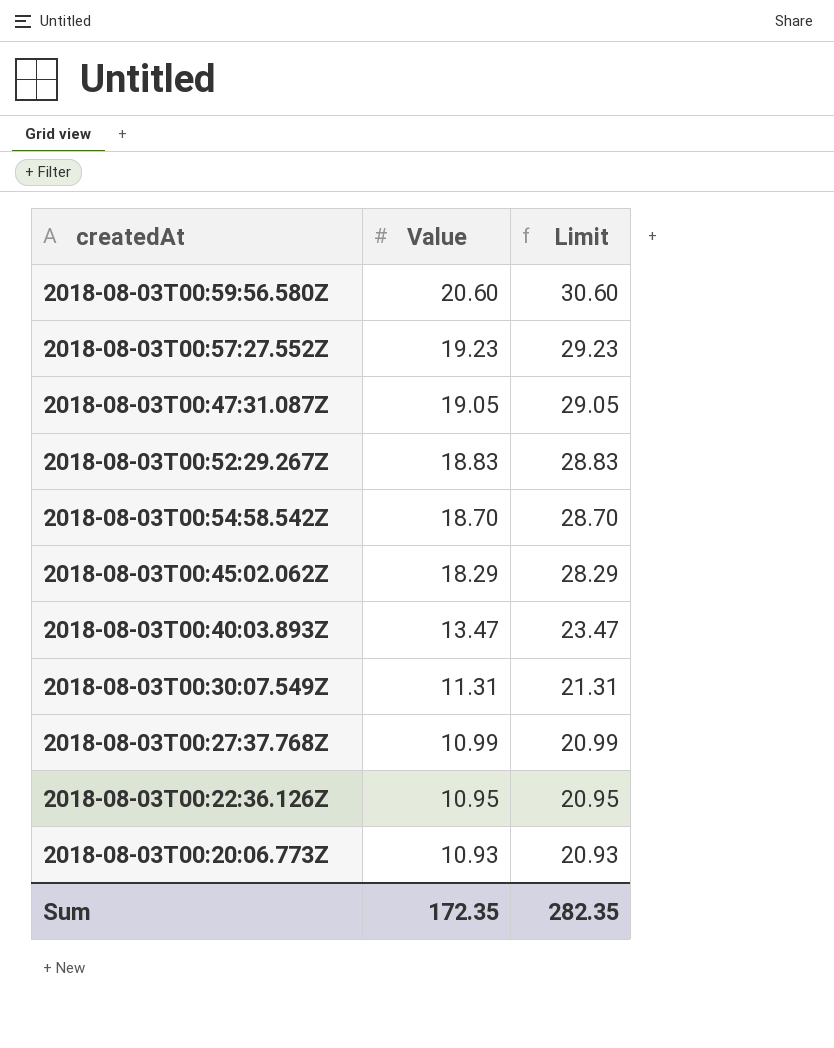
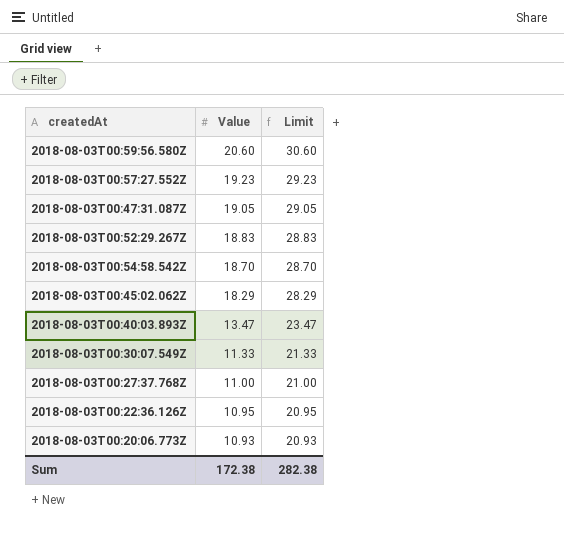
2018-08-03T00:30:07.549Z | Value: 11.31 -> 11.33
2018-08-03T00:30:07.549Z | Limit: 21.31 -> 21.33
2018-08-03T00:27:37.768Z | Value: 10.99 -> 11.00
2018-08-03T00:27:37.768Z | Limit: 20.99 -> 21.00
Sum | Value: 172.35 -> 172.38
Sum | Limit: 282.35 -> 282.38

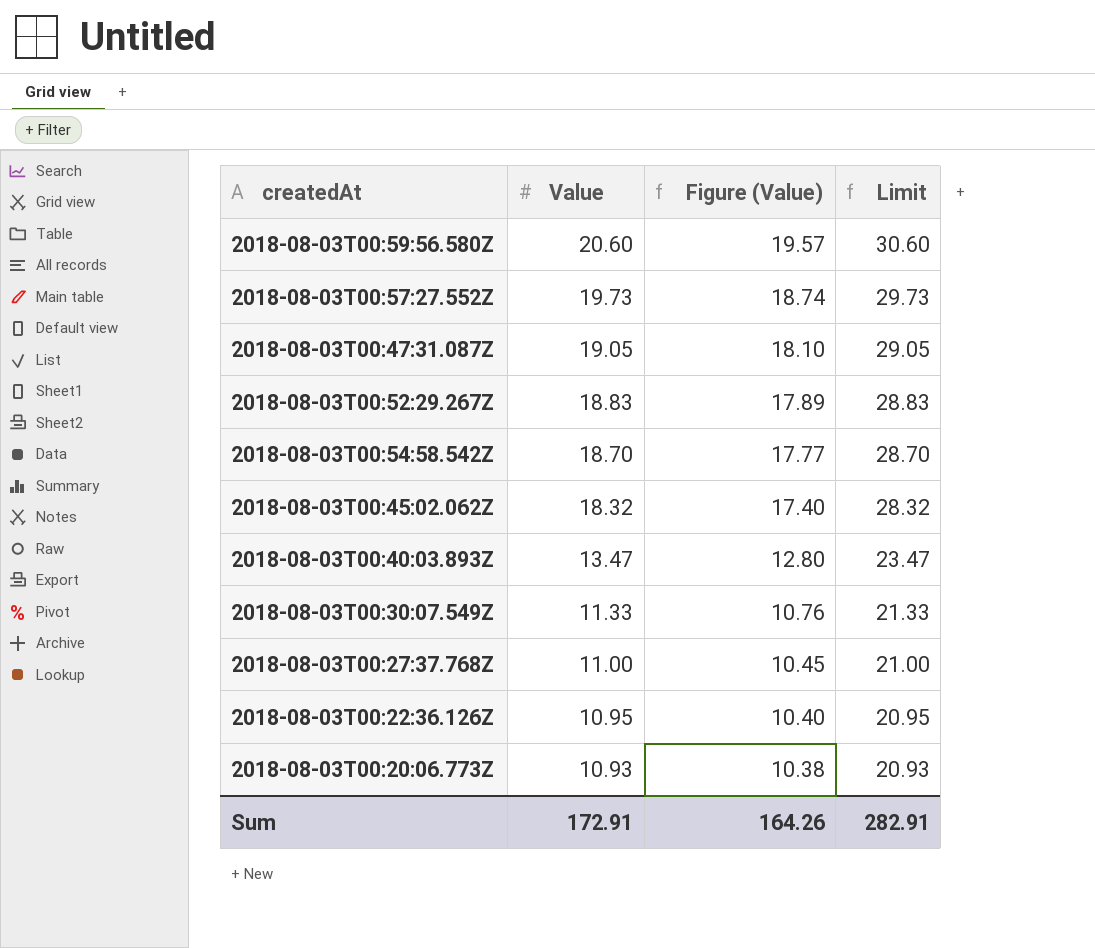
column Figure (Value) | formula: none -> [Value] * 0.95
2018-08-03T00:57:27.552Z | Value: 19.23 -> 19.73
2018-08-03T00:57:27.552Z | Limit: 29.23 -> 29.73
2018-08-03T00:45:02.062Z | Value: 18.29 -> 18.32
2018-08-03T00:45:02.062Z | Limit: 28.29 -> 28.32
Sum | Value: 172.38 -> 172.91
Sum | Limit: 282.38 -> 282.91

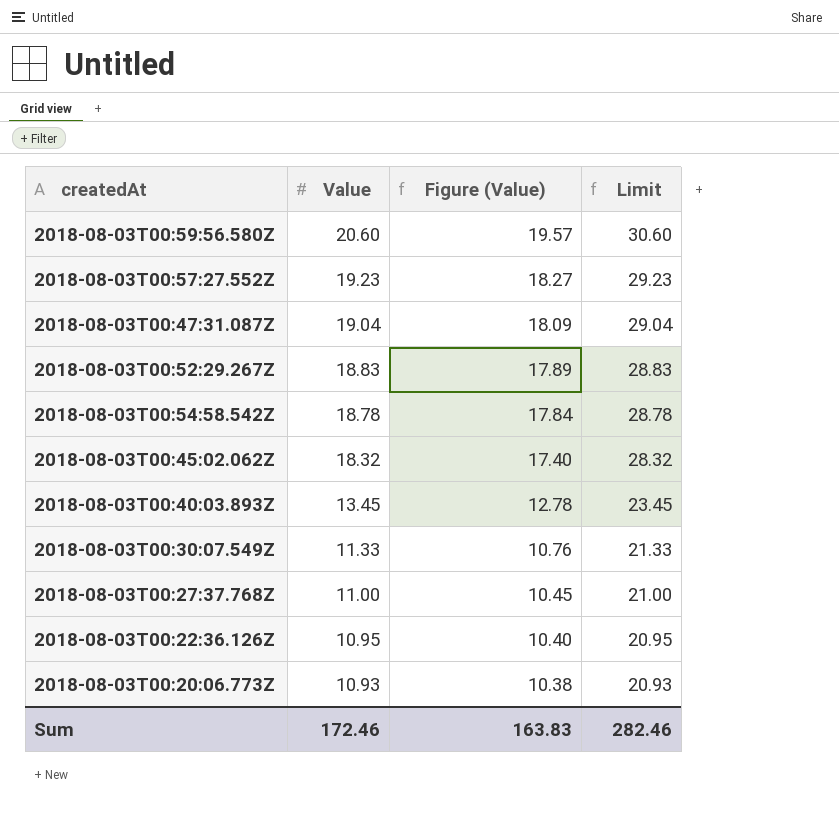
2018-08-03T00:57:27.552Z | Value: 19.73 -> 19.23
2018-08-03T00:57:27.552Z | Figure (Value): 18.74 -> 18.27
2018-08-03T00:57:27.552Z | Limit: 29.73 -> 29.23
2018-08-03T00:47:31.087Z | Value: 19.05 -> 19.04
2018-08-03T00:47:31.087Z | Figure (Value): 18.10 -> 18.09
2018-08-03T00:47:31.087Z | Limit: 29.05 -> 29.04
2018-08-03T00:54:58.542Z | Value: 18.70 -> 18.78
2018-08-03T00:54:58.542Z | Figure (Value): 17.77 -> 17.84
2018-08-03T00:54:58.542Z | Limit: 28.70 -> 28.78
2018-08-03T00:40:03.893Z | Value: 13.47 -> 13.45
2018-08-03T00:40:03.893Z | Figure (Value): 12.80 -> 12.78
2018-08-03T00:40:03.893Z | Limit: 23.47 -> 23.45
Sum | Value: 172.91 -> 172.46
Sum | Figure (Value): 164.26 -> 163.83
Sum | Limit: 282.91 -> 282.46

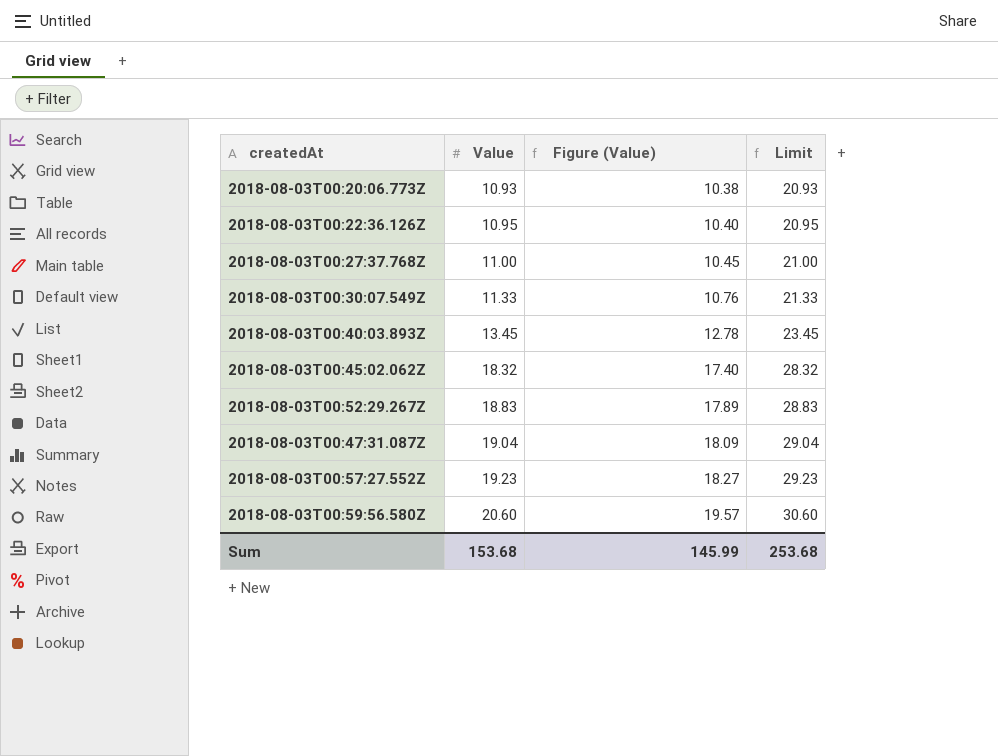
row order: Value descending -> Value ascending
row 2018-08-03T00:54:58.542Z: 18.78 | 17.84 | 28.78 -> none
Sum | Value: 172.46 -> 153.68
Sum | Figure (Value): 163.83 -> 145.99
Sum | Limit: 282.46 -> 253.68

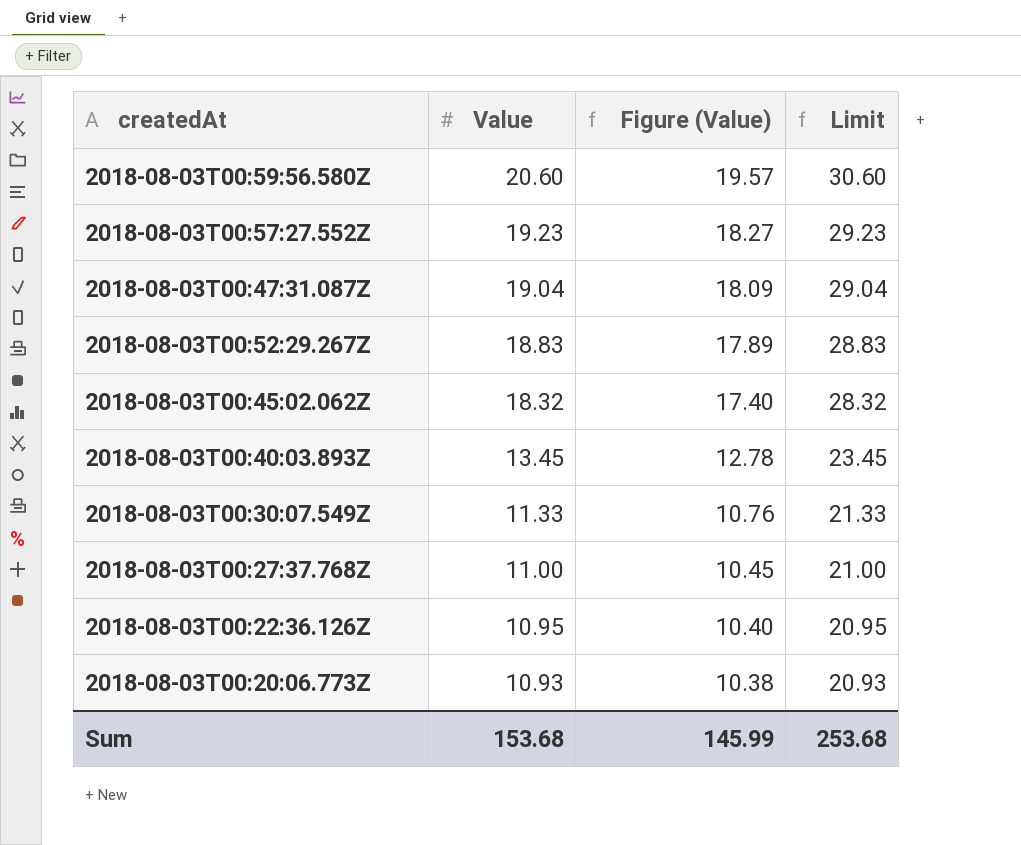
row order: Value ascending -> Value descending

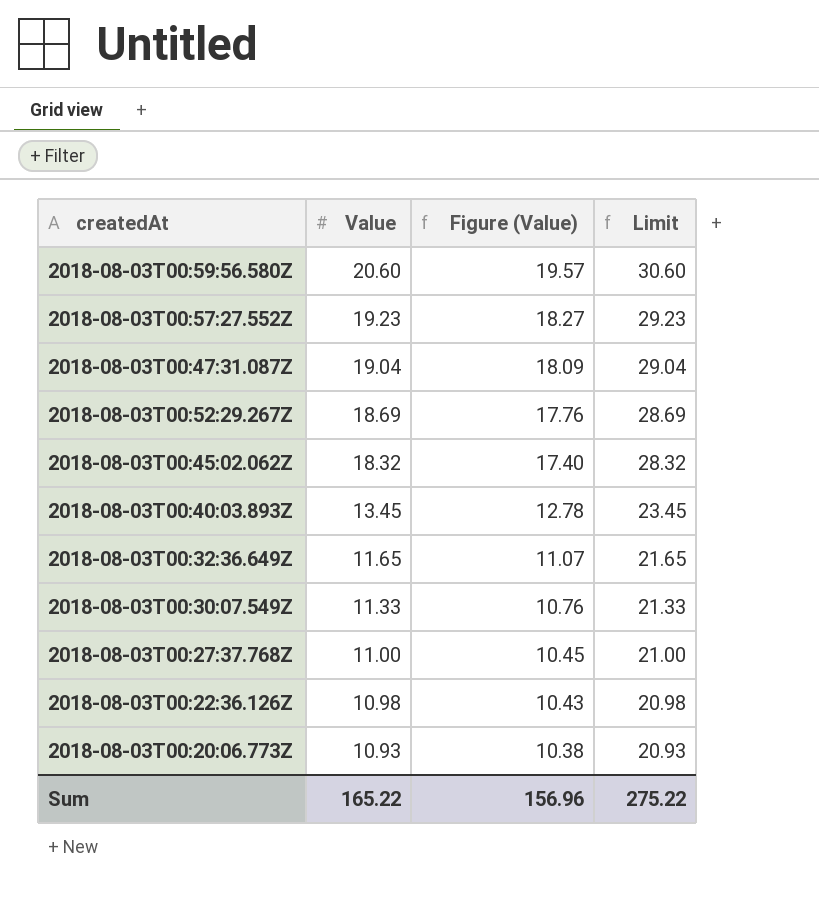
2018-08-03T00:52:29.267Z | Value: 18.83 -> 18.69
2018-08-03T00:52:29.267Z | Figure (Value): 17.89 -> 17.76
2018-08-03T00:52:29.267Z | Limit: 28.83 -> 28.69
row 2018-08-03T00:32:36.649Z: none -> 11.65 | 11.07 | 21.65
2018-08-03T00:22:36.126Z | Value: 10.95 -> 10.98
2018-08-03T00:22:36.126Z | Figure (Value): 10.40 -> 10.43
2018-08-03T00:22:36.126Z | Limit: 20.95 -> 20.98
Sum | Value: 153.68 -> 165.22
Sum | Figure (Value): 145.99 -> 156.96
Sum | Limit: 253.68 -> 275.22

